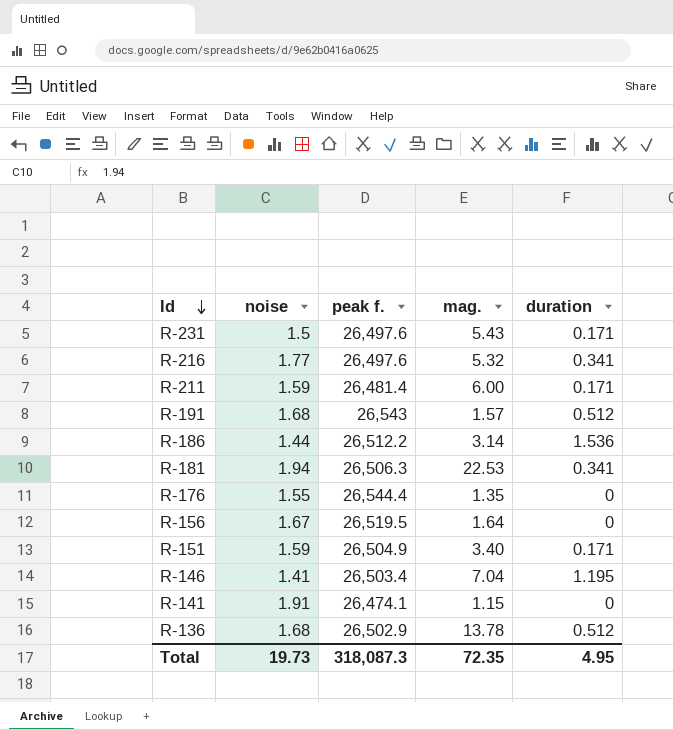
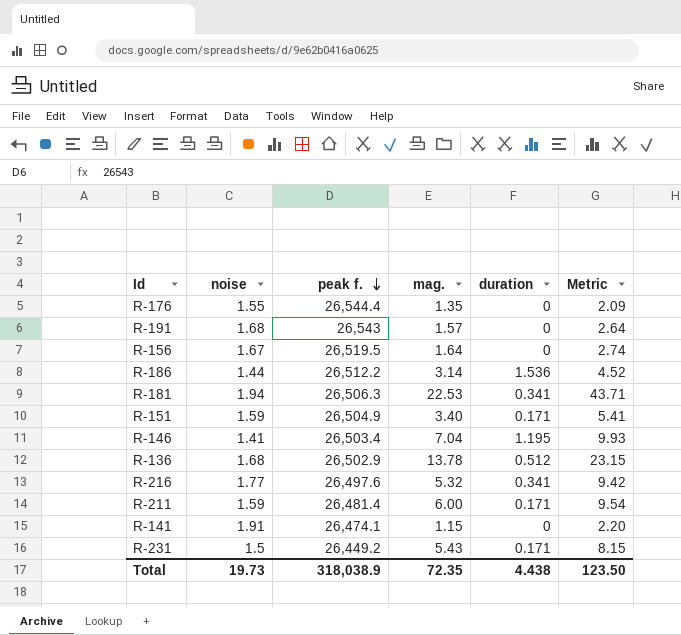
row order: Id descending -> peak f. descending
column Metric | formula: none -> [noise] * [mag.]
R-191 | duration: 0.512 -> 0
R-231 | peak f.: 26,497.6 -> 26,449.2
Total | peak f.: 318,087.3 -> 318,038.9
Total | duration: 4.95 -> 4.438

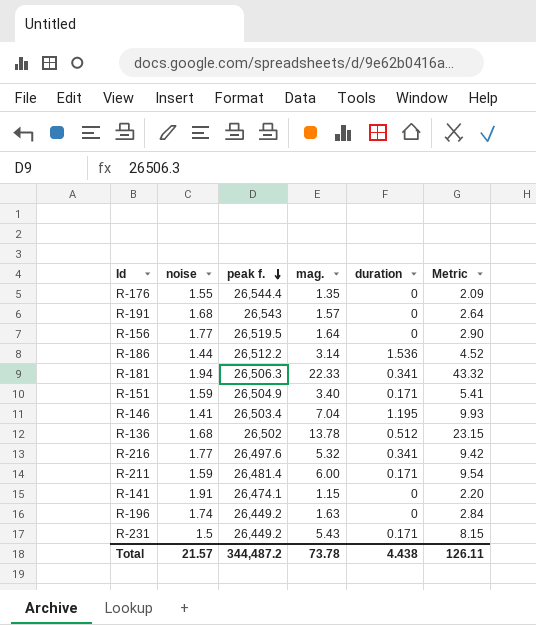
R-156 | noise: 1.67 -> 1.77
R-156 | Metric: 2.74 -> 2.90
R-181 | mag.: 22.53 -> 22.33
R-181 | Metric: 43.71 -> 43.32
R-136 | peak f.: 26,502.9 -> 26,502
row R-196: none -> 1.74 | 26,449.2 | 1.63 | 0 | 2.84
Total | noise: 19.73 -> 21.57
Total | peak f.: 318,038.9 -> 344,487.2
Total | mag.: 72.35 -> 73.78
Total | Metric: 123.50 -> 126.11

